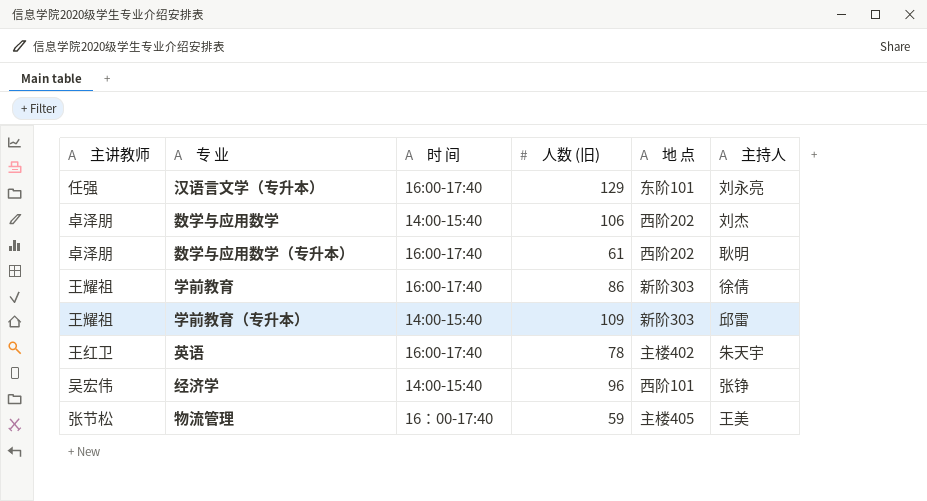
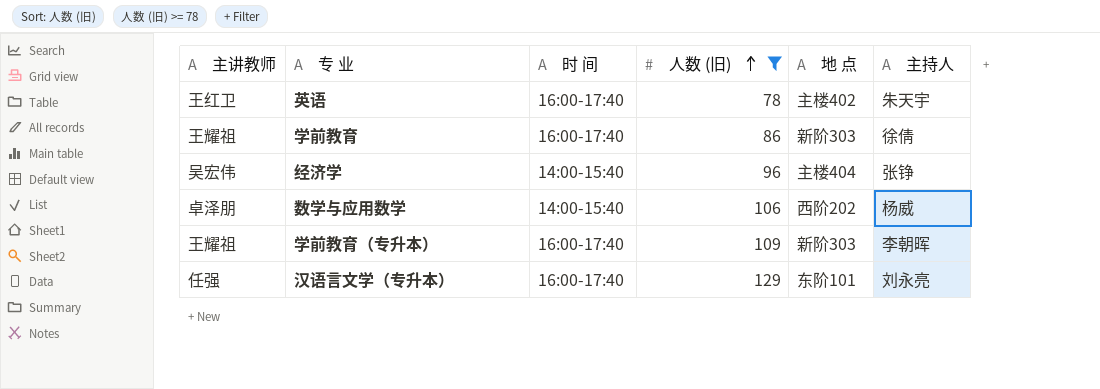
filter: none -> 人数 (旧) >= 78
row order: none -> 人数 (旧) ascending
经济学 | 地 点: 西阶101 -> 主楼404
数学与应用数学 | 主持人: 刘杰 -> 杨威
学前教育（专升本） | 时 间: 14:00-15:40 -> 16:00-17:40
学前教育（专升本） | 主持人: 邱雷 -> 李朝晖

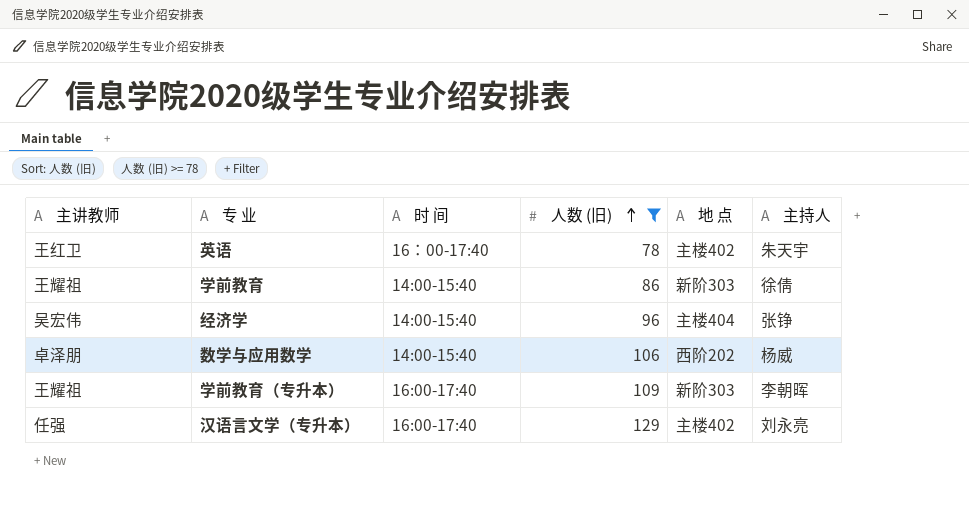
英语 | 时 间: 16:00-17:40 -> 16：00-17:40
学前教育 | 时 间: 16:00-17:40 -> 14:00-15:40
汉语言文学（专升本） | 地 点: 东阶101 -> 主楼402

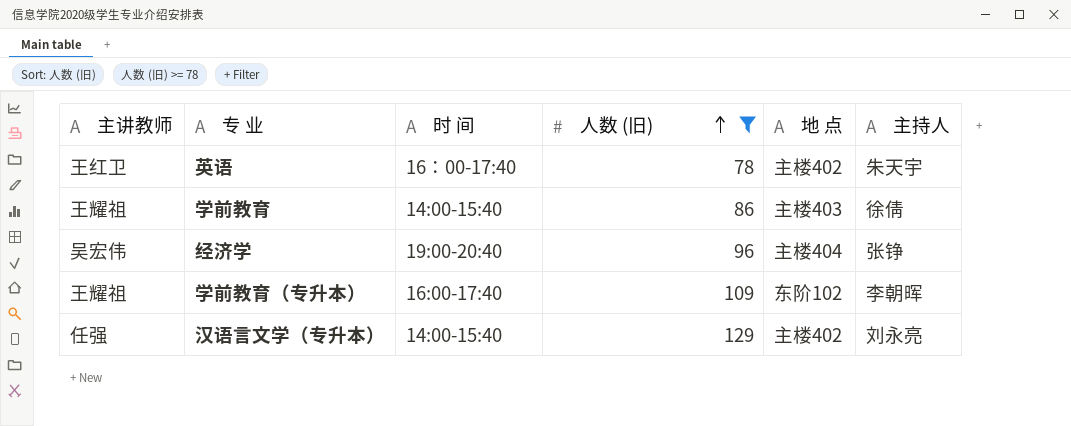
row 数学与应用数学: 卓泽朋 | 14:00-15:40 | 106 | 西阶202 | 杨威 -> none
学前教育 | 地 点: 新阶303 -> 主楼403
经济学 | 时 间: 14:00-15:40 -> 19:00-20:40
学前教育（专升本） | 地 点: 新阶303 -> 东阶102
汉语言文学（专升本） | 时 间: 16:00-17:40 -> 14:00-15:40

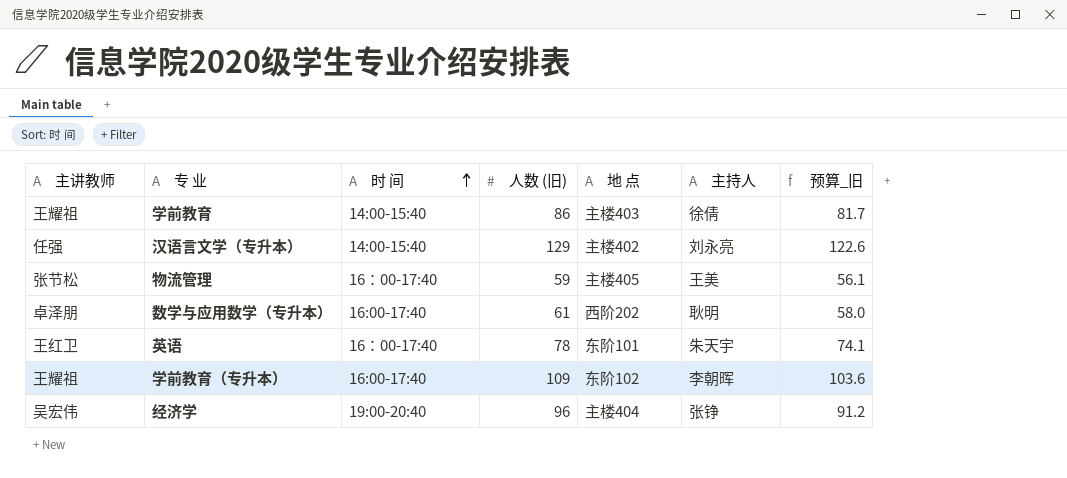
filter: 人数 (旧) >= 78 -> none
row order: 人数 (旧) ascending -> 时 间 ascending
column 预算_旧 | formula: none -> [人数 (旧)] * 0.95
英语 | 地 点: 主楼402 -> 东阶101

